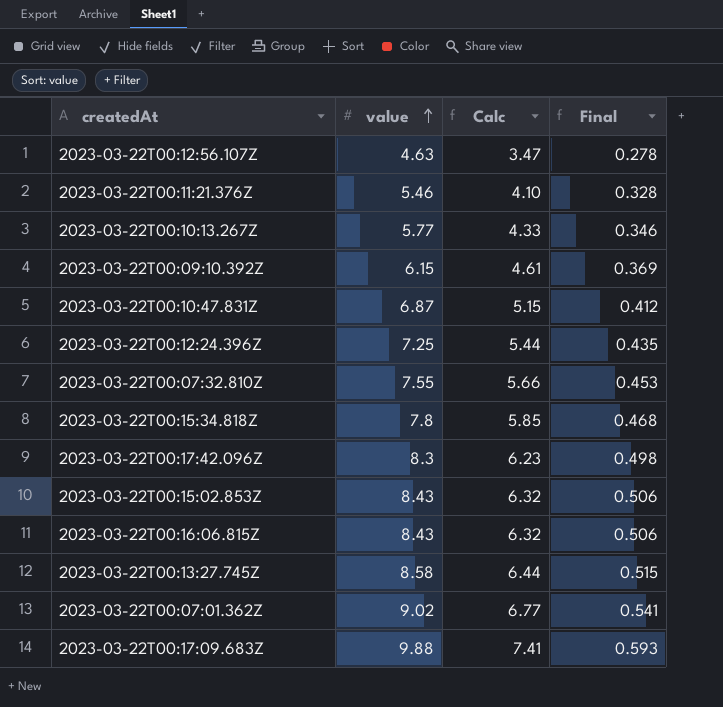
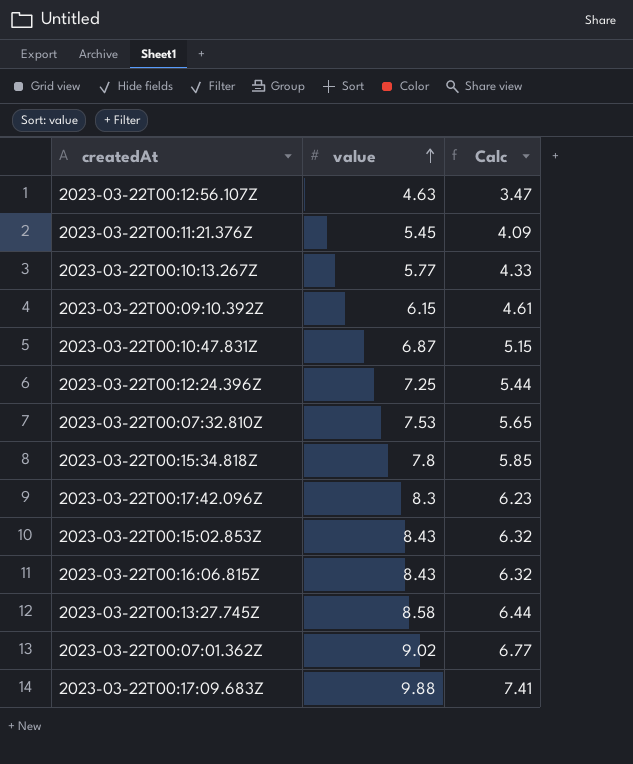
column Final | formula: [value] * 0.06 -> none
2023-03-22T00:11:21.376Z | value: 5.46 -> 5.45
2023-03-22T00:11:21.376Z | Calc: 4.10 -> 4.09
2023-03-22T00:07:32.810Z | value: 7.55 -> 7.53
2023-03-22T00:07:32.810Z | Calc: 5.66 -> 5.65

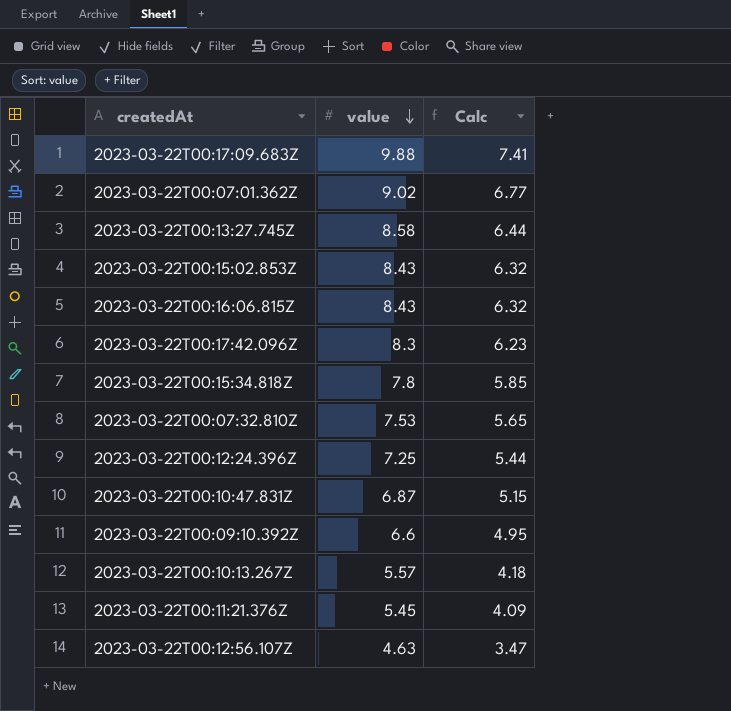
row order: value ascending -> value descending
2023-03-22T00:09:10.392Z | value: 6.15 -> 6.6
2023-03-22T00:09:10.392Z | Calc: 4.61 -> 4.95
2023-03-22T00:10:13.267Z | value: 5.77 -> 5.57
2023-03-22T00:10:13.267Z | Calc: 4.33 -> 4.18

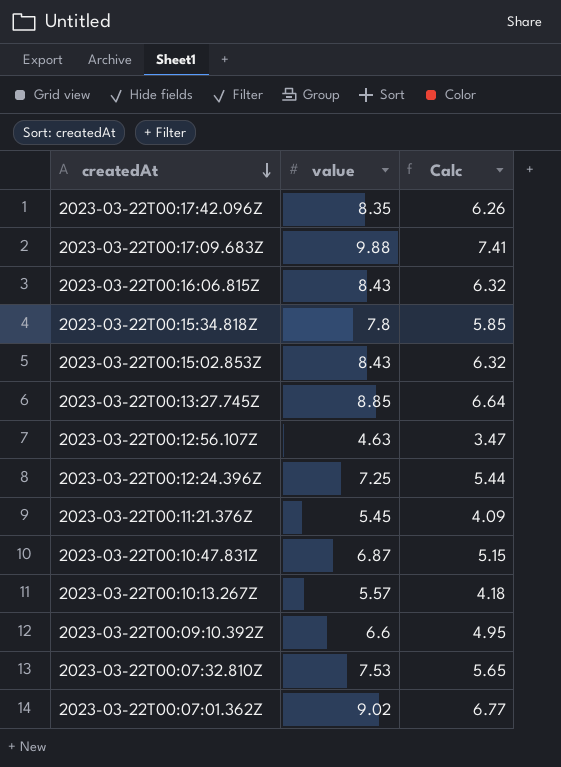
row order: value descending -> createdAt descending
2023-03-22T00:17:42.096Z | value: 8.3 -> 8.35
2023-03-22T00:17:42.096Z | Calc: 6.23 -> 6.26
2023-03-22T00:13:27.745Z | value: 8.58 -> 8.85
2023-03-22T00:13:27.745Z | Calc: 6.44 -> 6.64

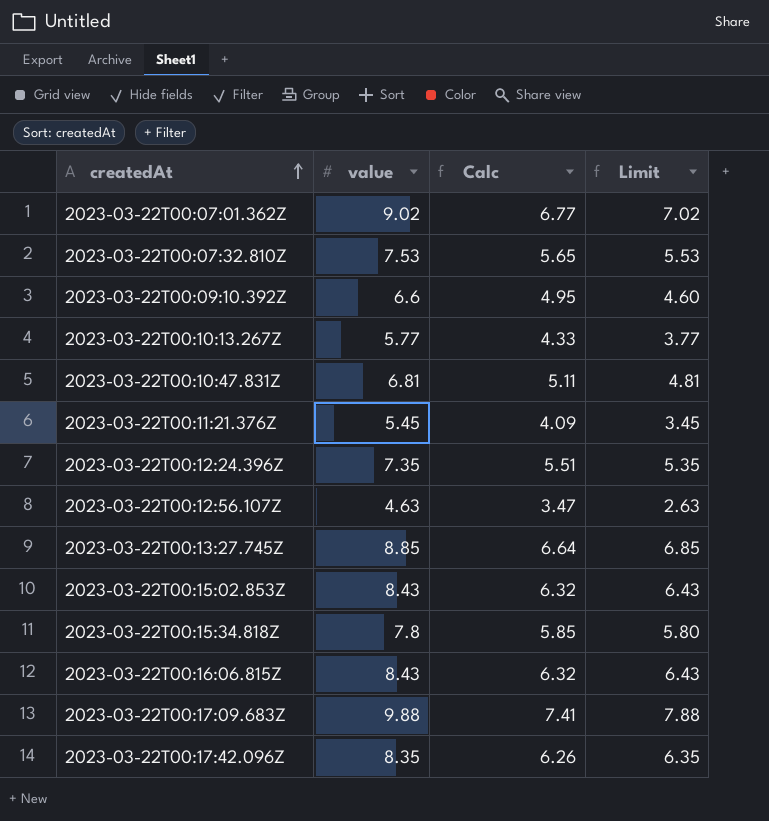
row order: createdAt descending -> createdAt ascending
column Limit | formula: none -> [value] - 2
2023-03-22T00:10:13.267Z | value: 5.57 -> 5.77
2023-03-22T00:10:13.267Z | Calc: 4.18 -> 4.33
2023-03-22T00:10:47.831Z | value: 6.87 -> 6.81
2023-03-22T00:10:47.831Z | Calc: 5.15 -> 5.11
2023-03-22T00:12:24.396Z | value: 7.25 -> 7.35
2023-03-22T00:12:24.396Z | Calc: 5.44 -> 5.51

